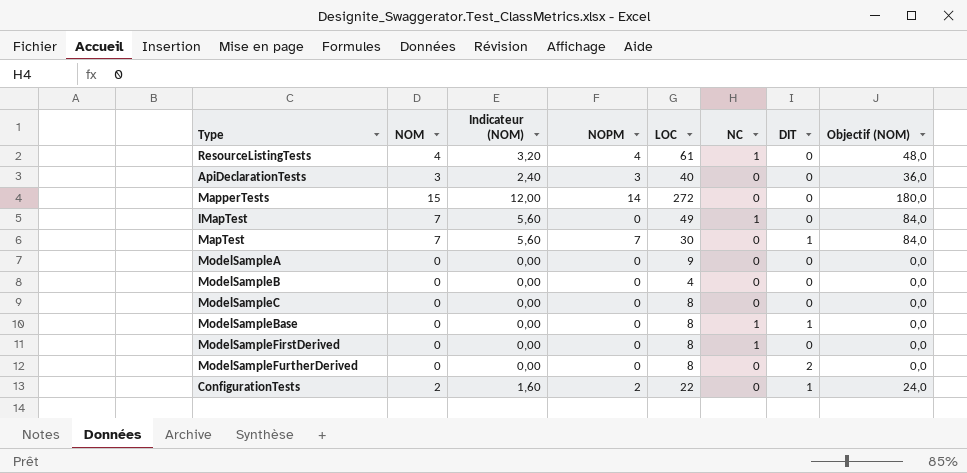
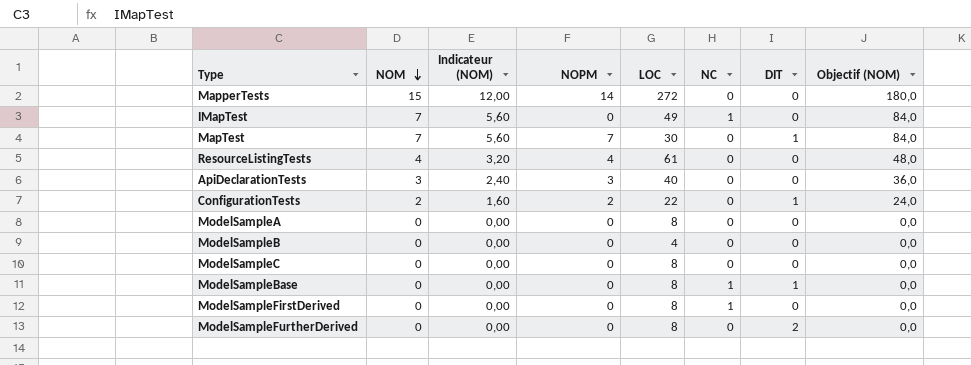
row order: none -> NOM descending
ResourceListingTests | NC: 1 -> 0
ModelSampleA | LOC: 9 -> 8

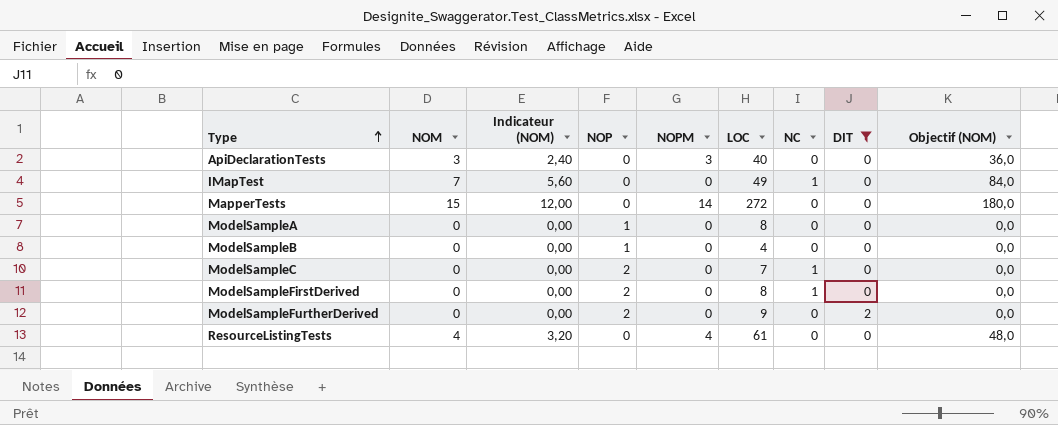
filter: none -> DIT != 1
row order: NOM descending -> Type ascending
column NOP | position: none -> 4
ModelSampleC | LOC: 8 -> 7
ModelSampleC | NC: 0 -> 1
ModelSampleFurtherDerived | LOC: 8 -> 9

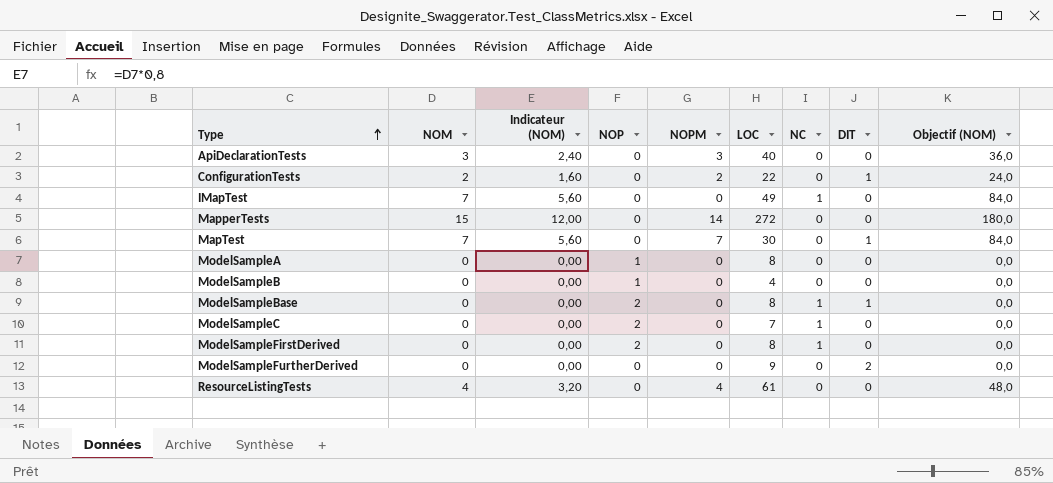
filter: DIT != 1 -> none
ModelSampleFurtherDerived | NOP: 2 -> 0

